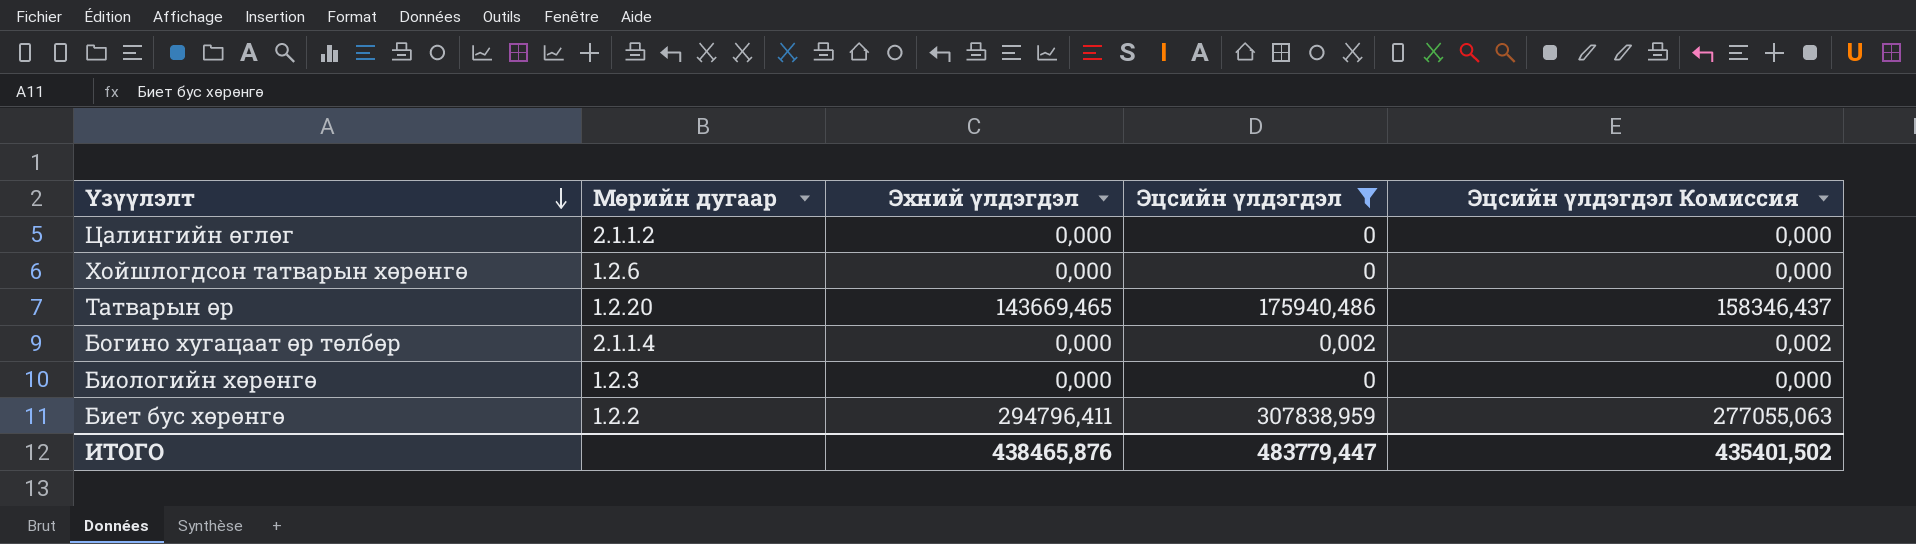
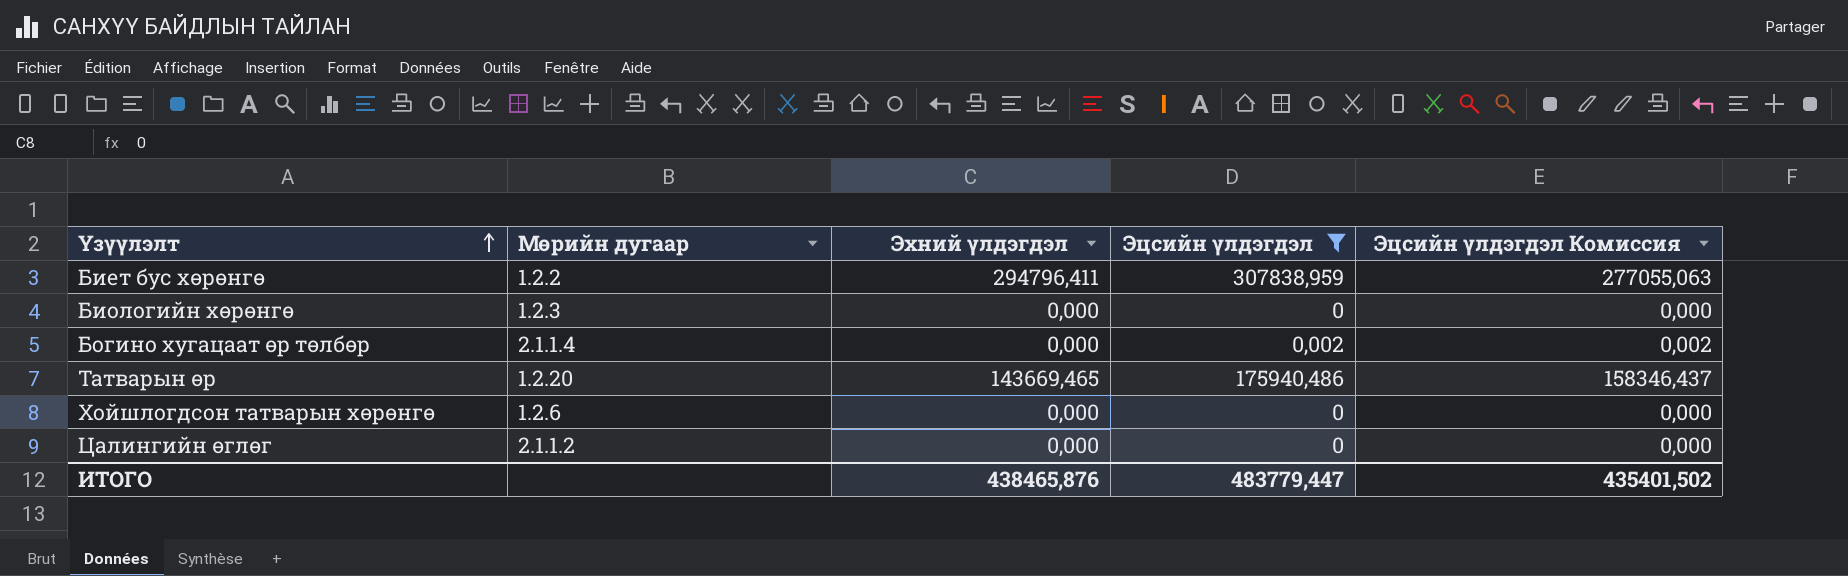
row order: Үзүүлэлт descending -> Үзүүлэлт ascending

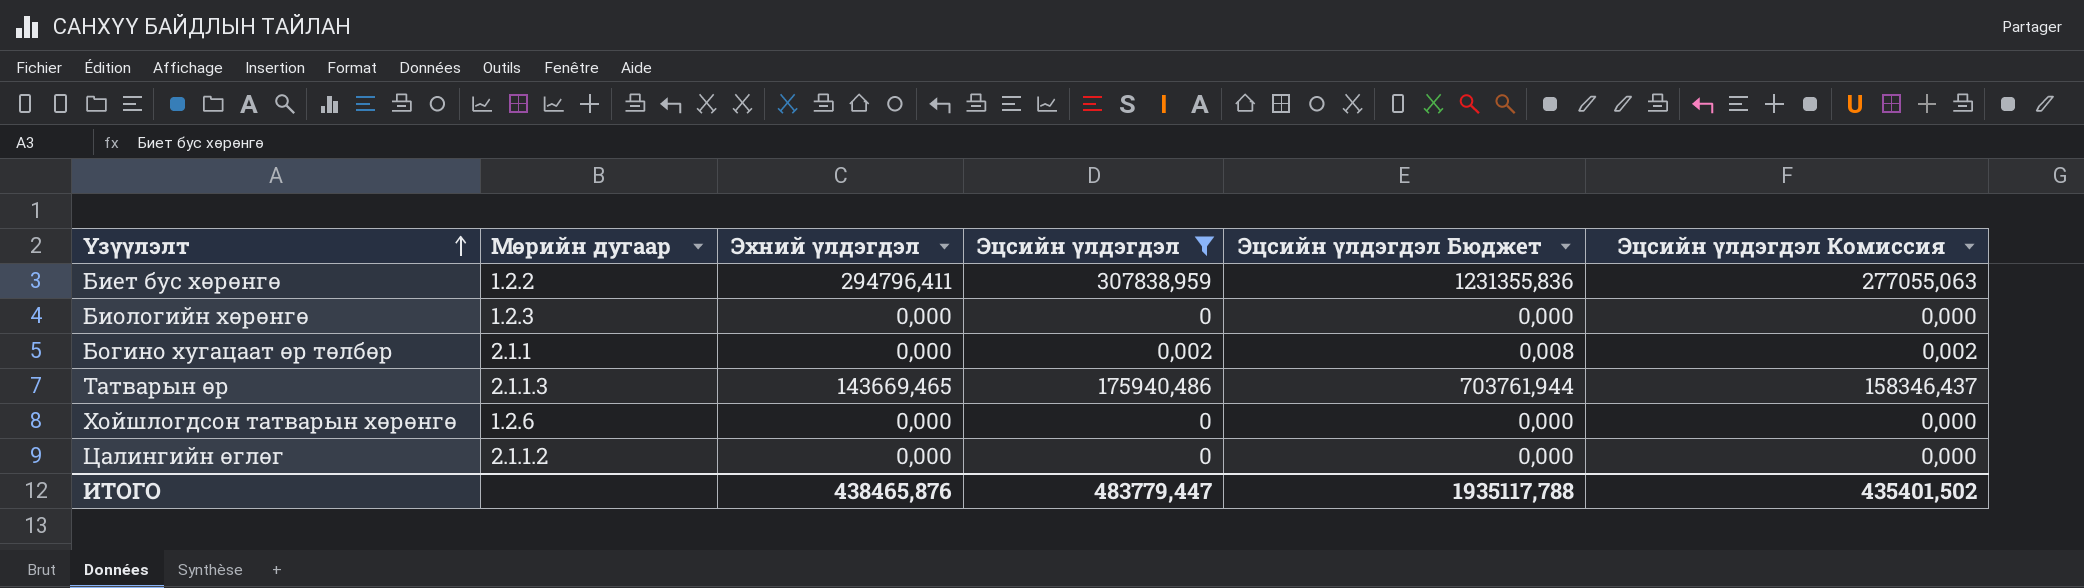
column Эцсийн үлдэгдэл Бюджет | formula: none -> [Эцсийн үлдэгдэл] * 4
Богино хугацаат өр төлбөр | Мөрийн дугаар: 2.1.1.4 -> 2.1.1
Татварын өр | Мөрийн дугаар: 1.2.20 -> 2.1.1.3

